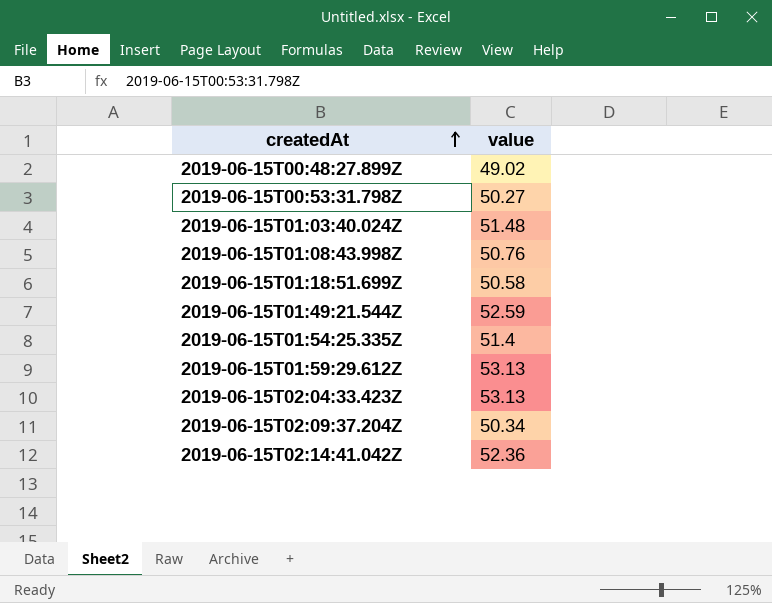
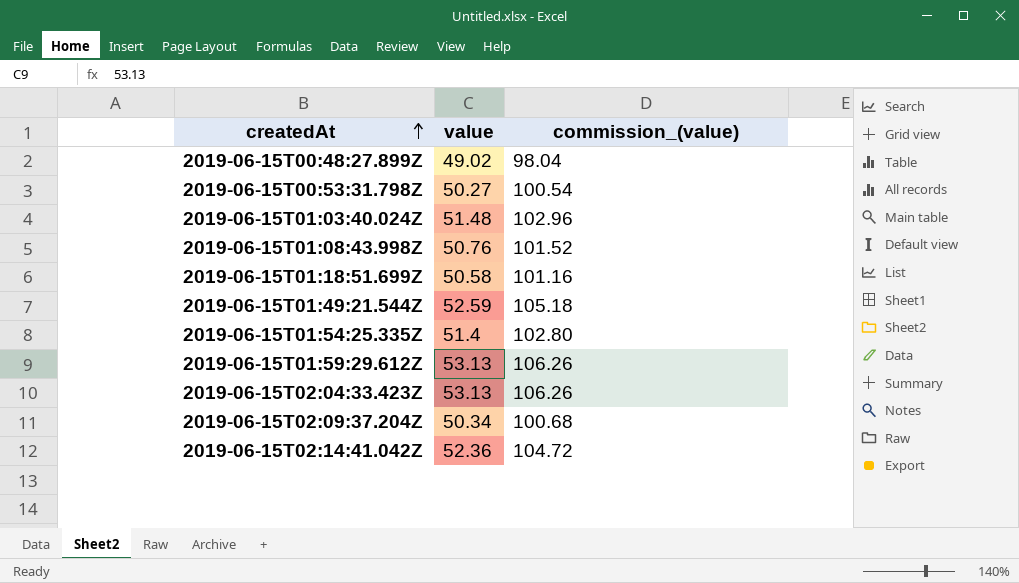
column commission_(value) | formula: none -> [value] * 2

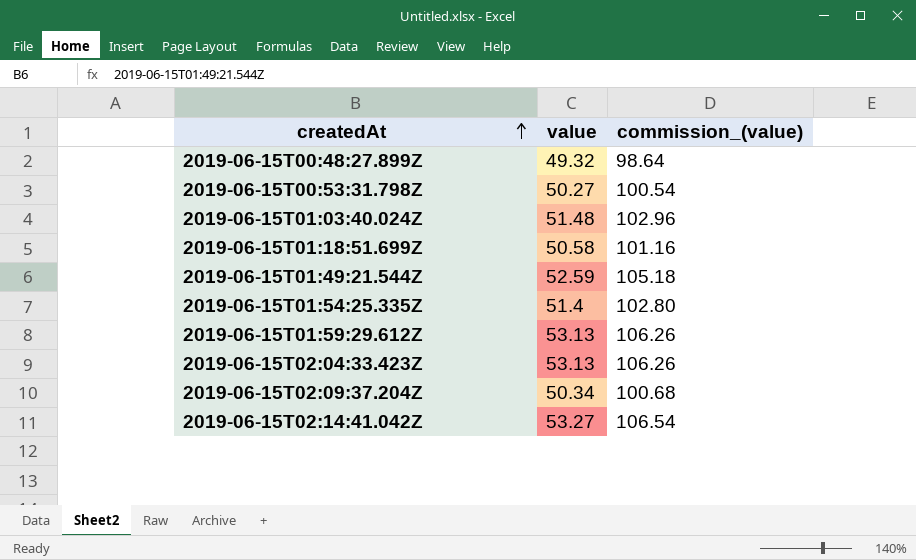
row 2019-06-15T01:08:43.998Z: 50.76 | 101.52 -> none
2019-06-15T00:48:27.899Z | value: 49.02 -> 49.32
2019-06-15T00:48:27.899Z | commission_(value): 98.04 -> 98.64
2019-06-15T02:14:41.042Z | value: 52.36 -> 53.27
2019-06-15T02:14:41.042Z | commission_(value): 104.72 -> 106.54

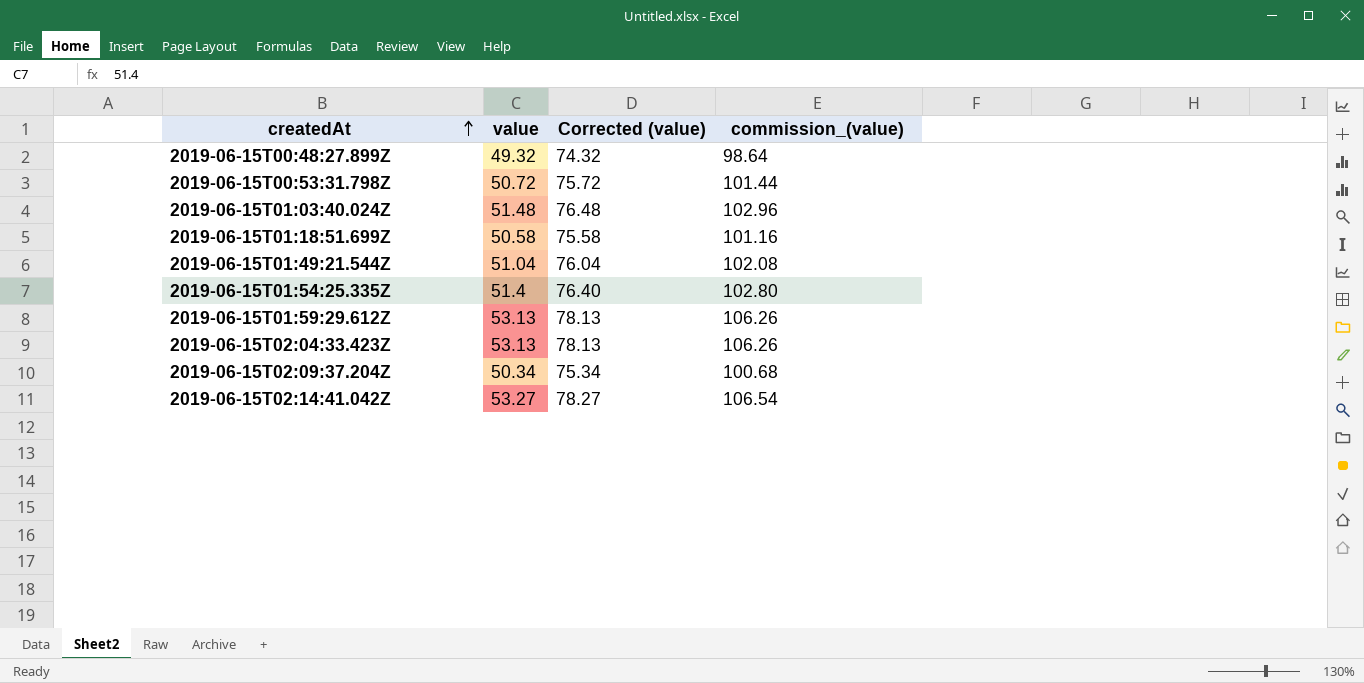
column Corrected (value) | formula: none -> [value] + 25
2019-06-15T00:53:31.798Z | value: 50.27 -> 50.72
2019-06-15T00:53:31.798Z | commission_(value): 100.54 -> 101.44
2019-06-15T01:49:21.544Z | value: 52.59 -> 51.04
2019-06-15T01:49:21.544Z | commission_(value): 105.18 -> 102.08

